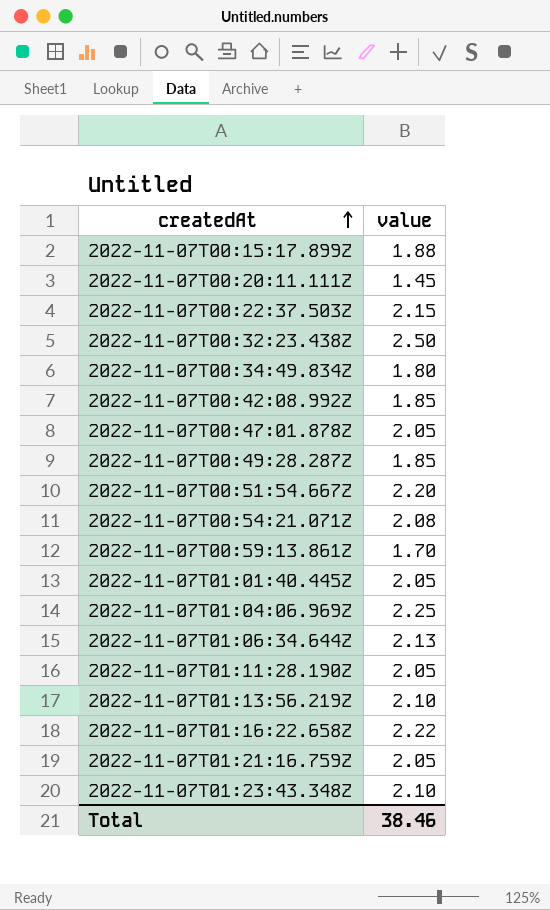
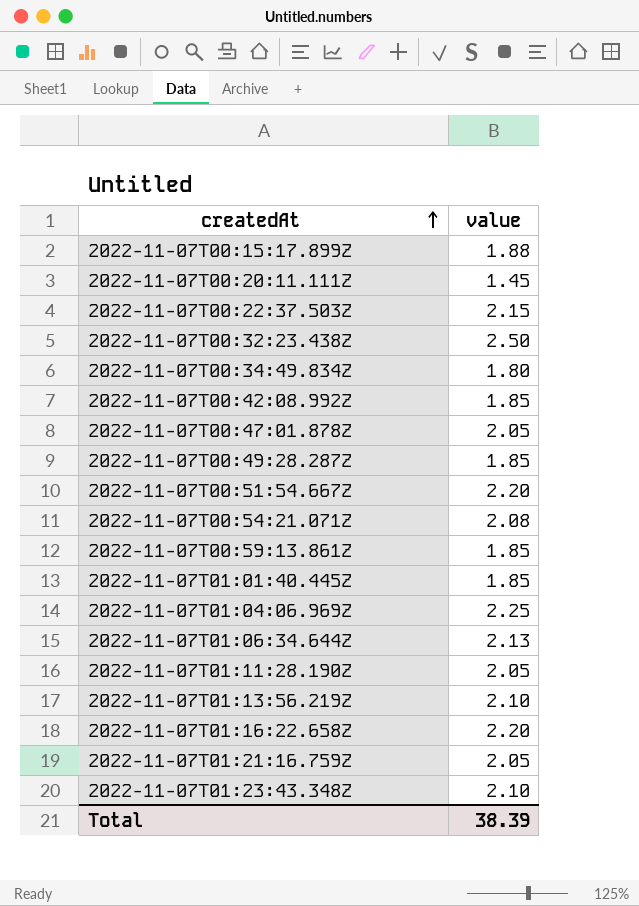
2022-11-07T00:59:13.861Z | value: 1.70 -> 1.85
2022-11-07T01:01:40.445Z | value: 2.05 -> 1.85
2022-11-07T01:16:22.658Z | value: 2.22 -> 2.20
Total | value: 38.46 -> 38.39

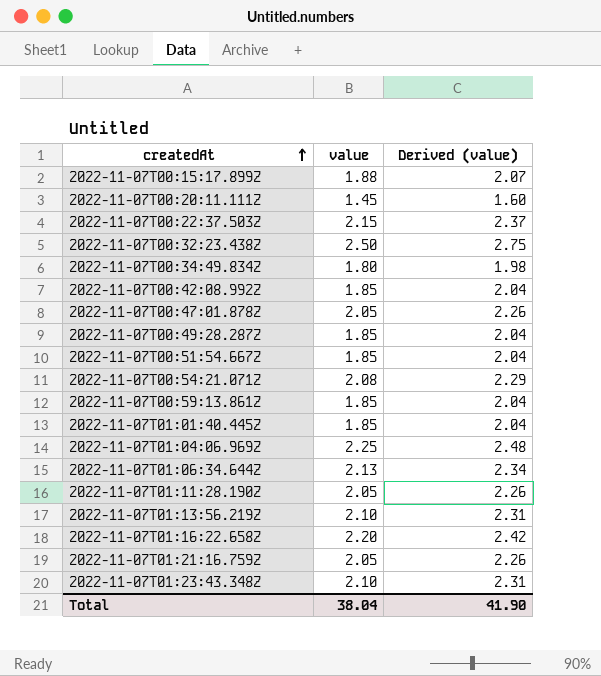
column Derived (value) | formula: none -> [value] * 1.1
2022-11-07T00:51:54.667Z | value: 2.20 -> 1.85
Total | value: 38.39 -> 38.04

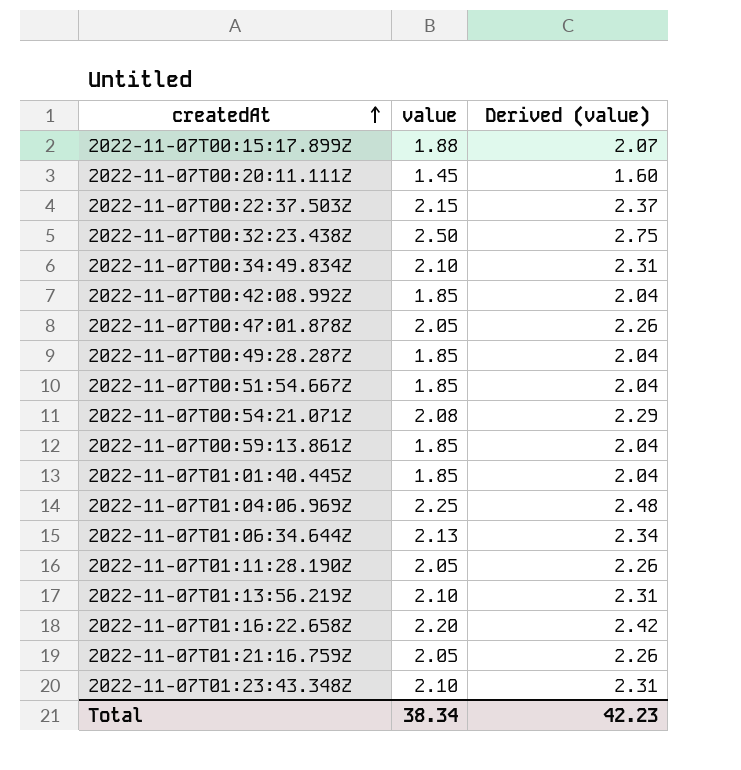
2022-11-07T00:34:49.834Z | value: 1.80 -> 2.10
2022-11-07T00:34:49.834Z | Derived (value): 1.98 -> 2.31
Total | value: 38.04 -> 38.34
Total | Derived (value): 41.90 -> 42.23

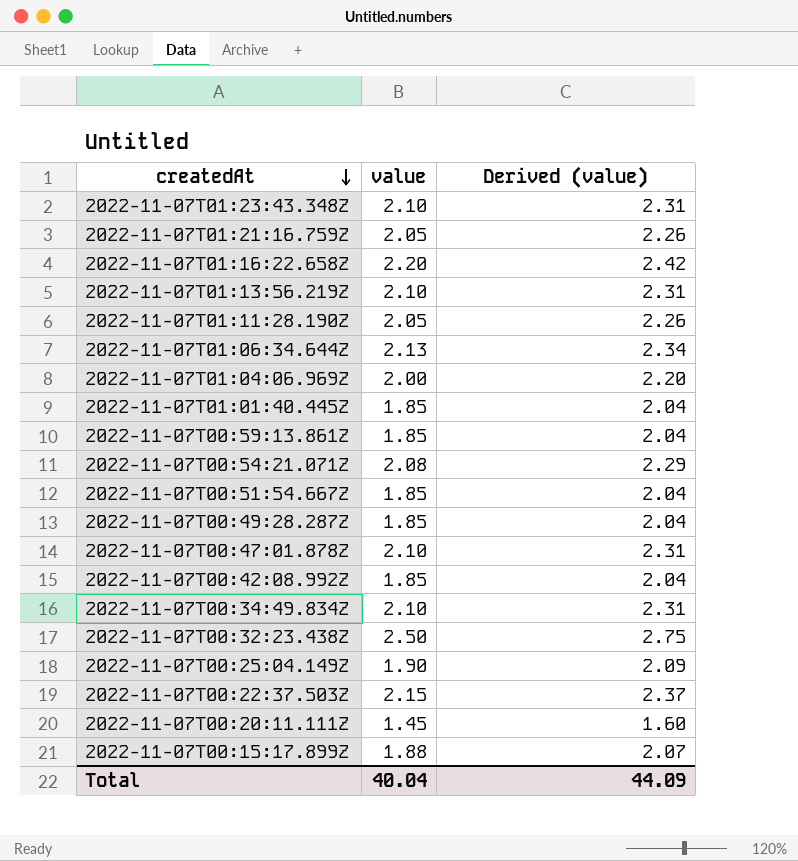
row order: createdAt ascending -> createdAt descending
2022-11-07T01:04:06.969Z | value: 2.25 -> 2.00
2022-11-07T01:04:06.969Z | Derived (value): 2.48 -> 2.20
2022-11-07T00:47:01.878Z | value: 2.05 -> 2.10
2022-11-07T00:47:01.878Z | Derived (value): 2.26 -> 2.31
row 2022-11-07T00:25:04.149Z: none -> 1.90 | 2.09
Total | value: 38.34 -> 40.04
Total | Derived (value): 42.23 -> 44.09

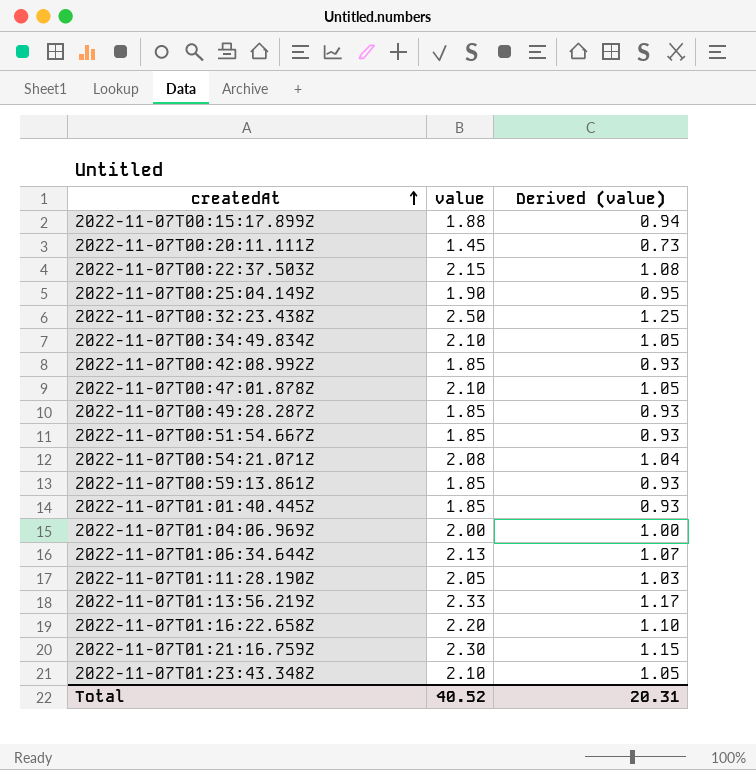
row order: createdAt descending -> createdAt ascending
column Derived (value) | formula: [value] * 1.1 -> [value] * 0.5
2022-11-07T01:13:56.219Z | value: 2.10 -> 2.33
2022-11-07T01:21:16.759Z | value: 2.05 -> 2.30
Total | value: 40.04 -> 40.52
Total | Derived (value): 44.09 -> 20.31

